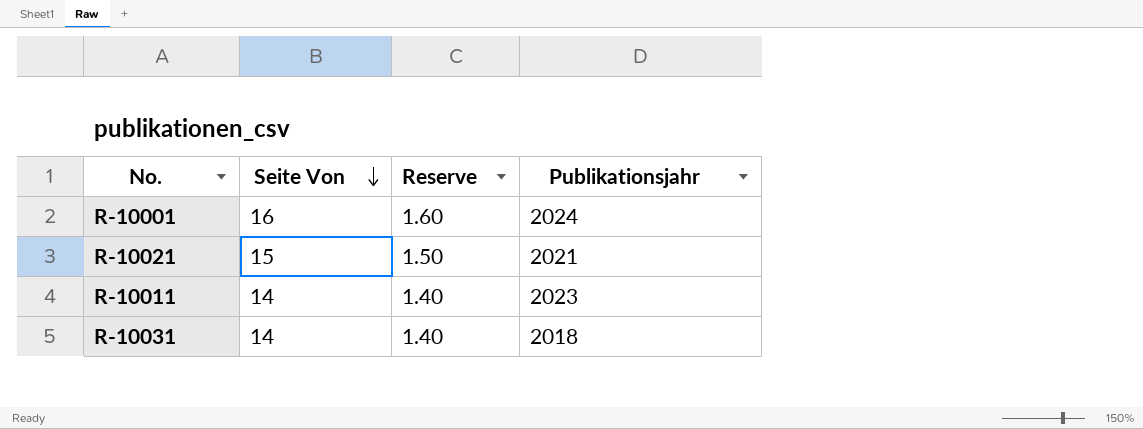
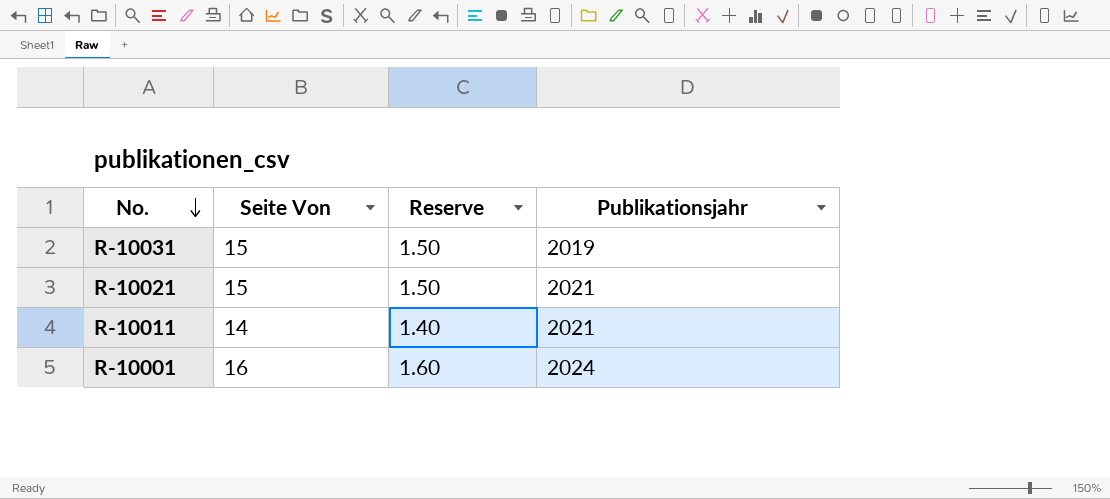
row order: Seite Von descending -> No. descending
R-10031 | Seite Von: 14 -> 15
R-10031 | Reserve: 1.40 -> 1.50
R-10031 | Publikationsjahr: 2018 -> 2019
R-10011 | Publikationsjahr: 2023 -> 2021

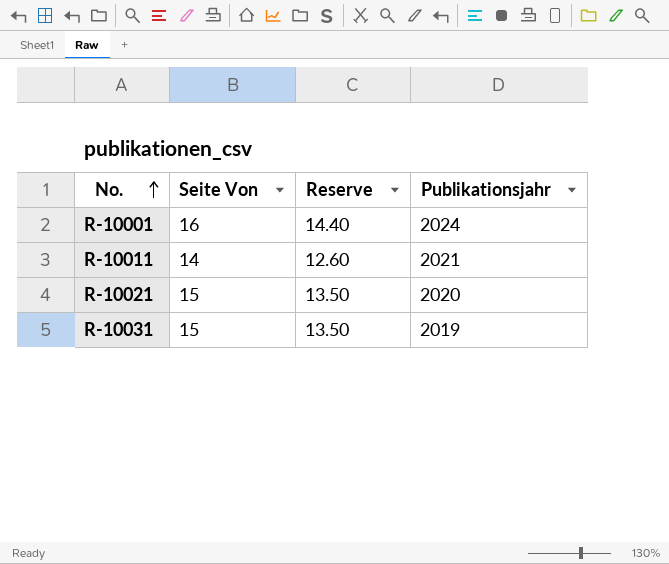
row order: No. descending -> No. ascending
column Reserve | formula: [Seite Von] * 0.1 -> [Seite Von] * 0.9
R-10021 | Publikationsjahr: 2021 -> 2020

